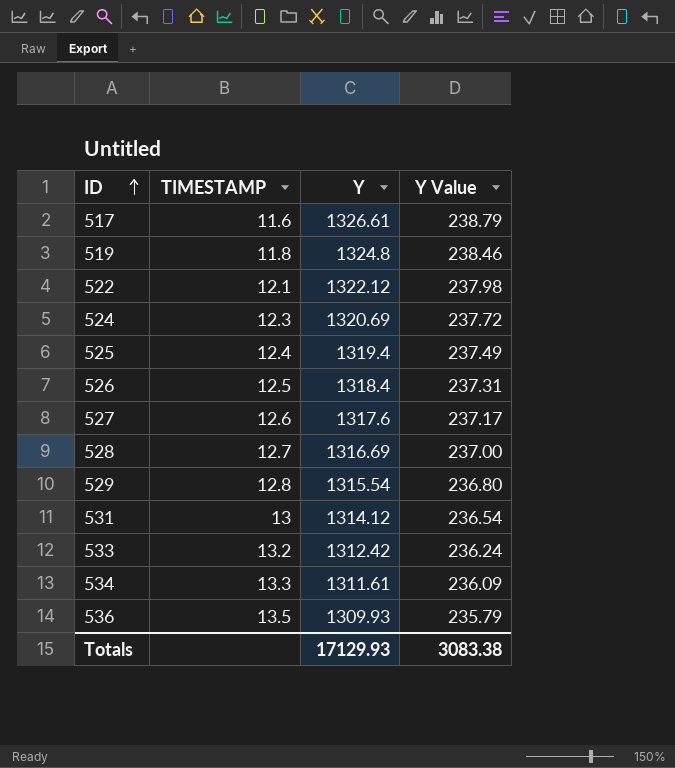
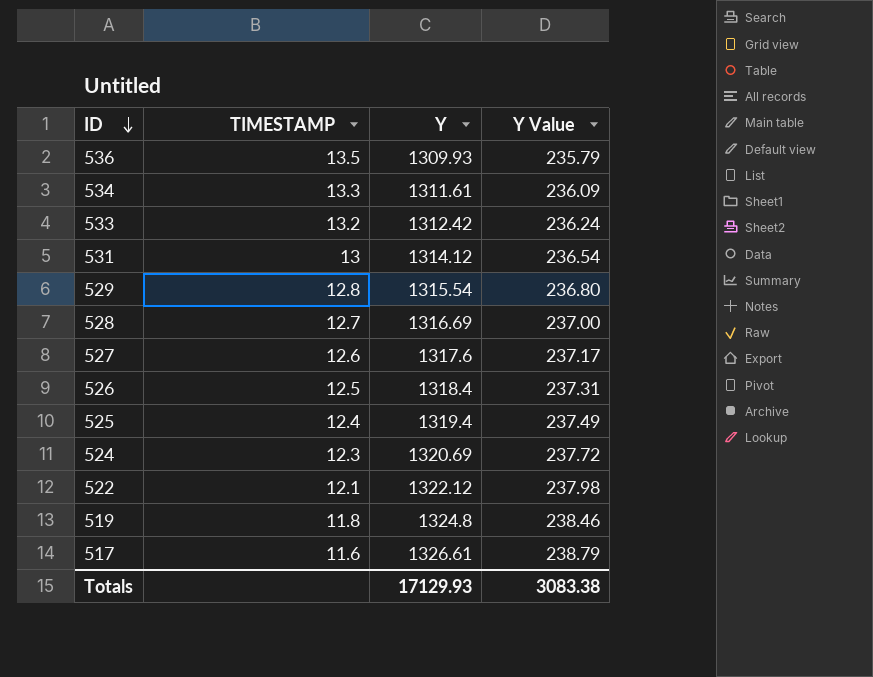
row order: ID ascending -> ID descending

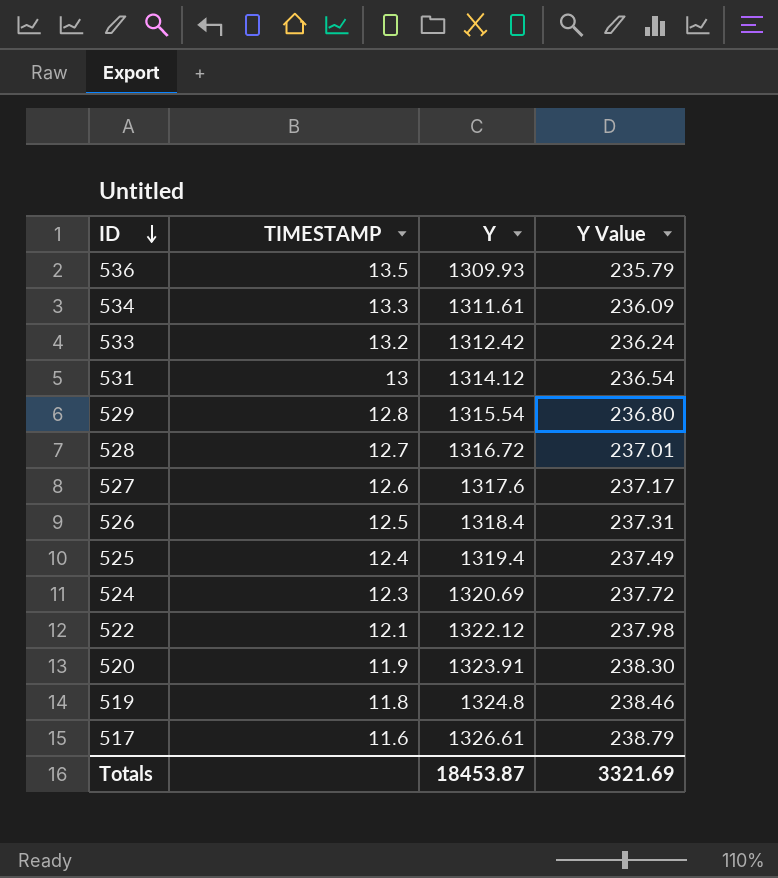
528 | Y: 1316.69 -> 1316.72
528 | Y Value: 237.00 -> 237.01
row 520: none -> 11.9 | 1323.91 | 238.30
Totals | Y: 17129.93 -> 18453.87
Totals | Y Value: 3083.38 -> 3321.69

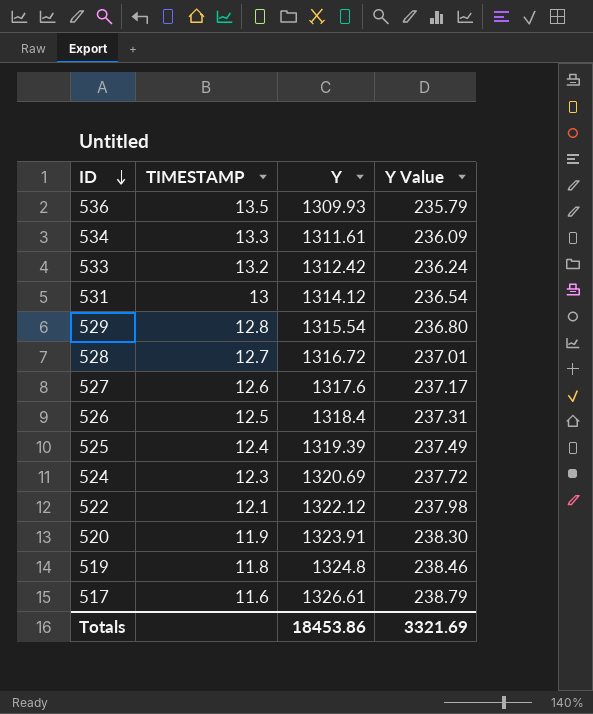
525 | Y: 1319.4 -> 1319.39
Totals | Y: 18453.87 -> 18453.86

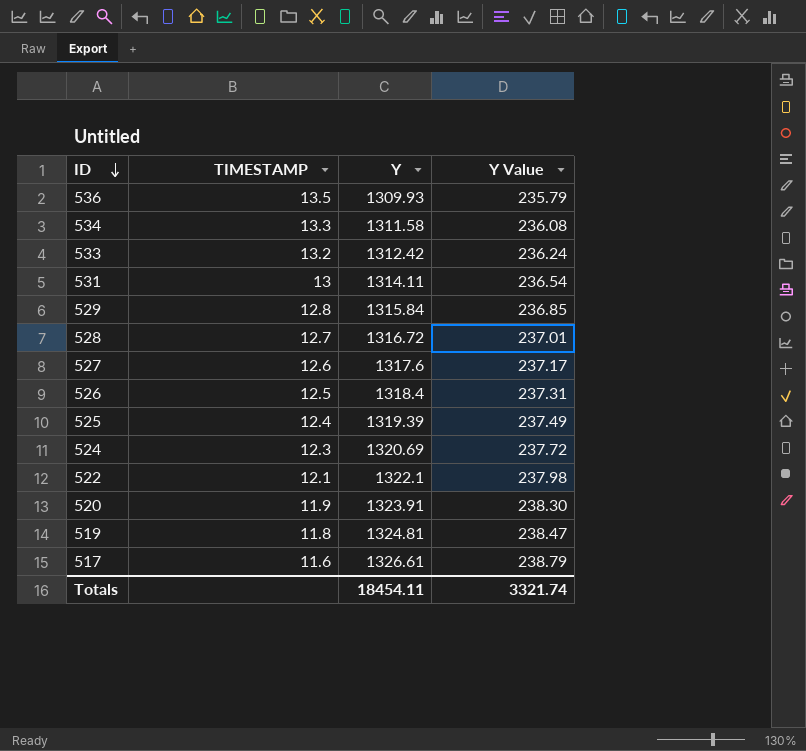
534 | Y: 1311.61 -> 1311.58
534 | Y Value: 236.09 -> 236.08
531 | Y: 1314.12 -> 1314.11
529 | Y: 1315.54 -> 1315.84
529 | Y Value: 236.80 -> 236.85
522 | Y: 1322.12 -> 1322.1
519 | Y: 1324.8 -> 1324.81
519 | Y Value: 238.46 -> 238.47
Totals | Y: 18453.86 -> 18454.11
Totals | Y Value: 3321.69 -> 3321.74

